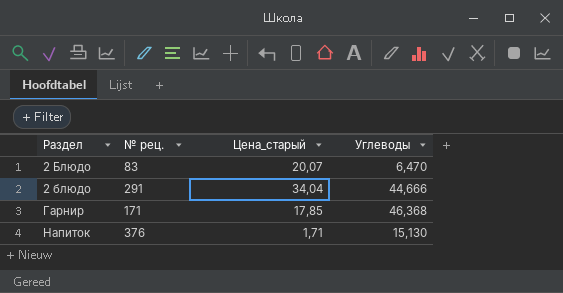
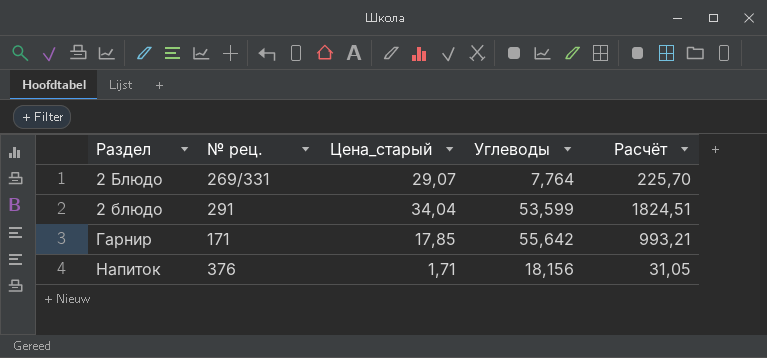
column Расчёт | formula: none -> [Цена_старый] * [Углеводы]
2 Блюдо | № рец.: 83 -> 269/331
2 Блюдо | Цена_старый: 20,07 -> 29,07
2 Блюдо | Углеводы: 6,470 -> 7,764
2 блюдо | Углеводы: 44,666 -> 53,599
Гарнир | Углеводы: 46,368 -> 55,642
Напиток | Углеводы: 15,130 -> 18,156

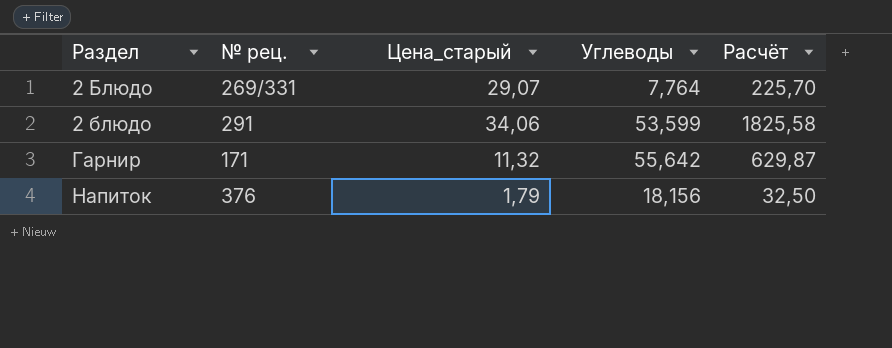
2 блюдо | Цена_старый: 34,04 -> 34,06
2 блюдо | Расчёт: 1824,51 -> 1825,58
Гарнир | Цена_старый: 17,85 -> 11,32
Гарнир | Расчёт: 993,21 -> 629,87
Напиток | Цена_старый: 1,71 -> 1,79
Напиток | Расчёт: 31,05 -> 32,50

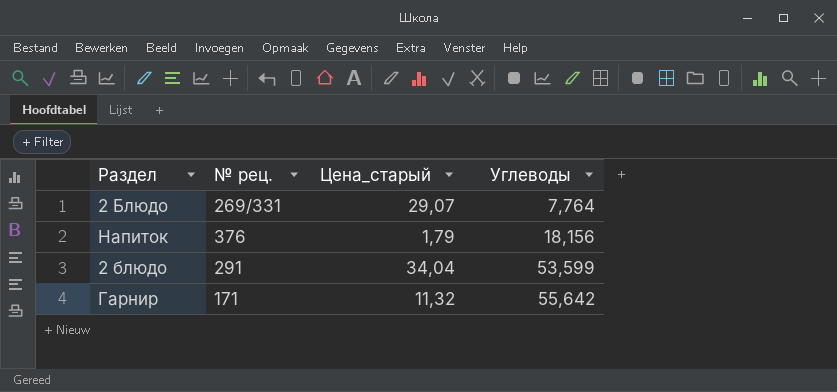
row order: Раздел ascending -> Углеводы ascending
column Расчёт | formula: [Цена_старый] * [Углеводы] -> none
2 блюдо | Цена_старый: 34,06 -> 34,04

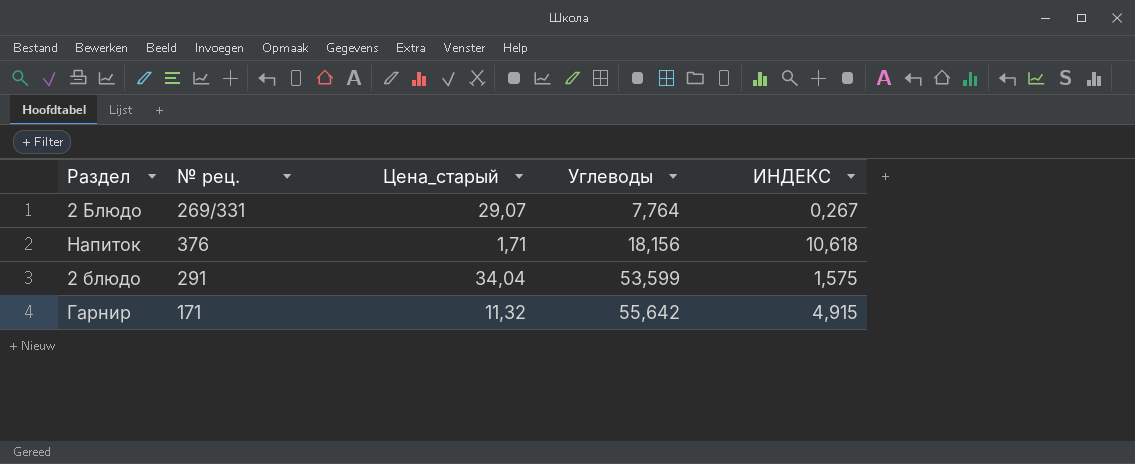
column ИНДЕКС | formula: none -> [Углеводы] / [Цена_старый]
Напиток | Цена_старый: 1,79 -> 1,71

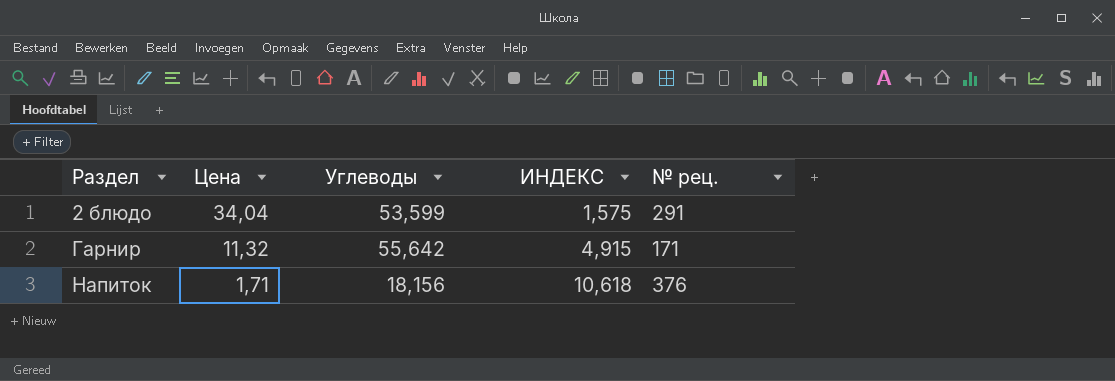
row order: Углеводы ascending -> Раздел ascending
column name: Цена_старый -> Цена
column № рец. | position: 2 -> 5
row 2 Блюдо: 269/331 | 29,07 | 7,764 | 0,267 -> none

